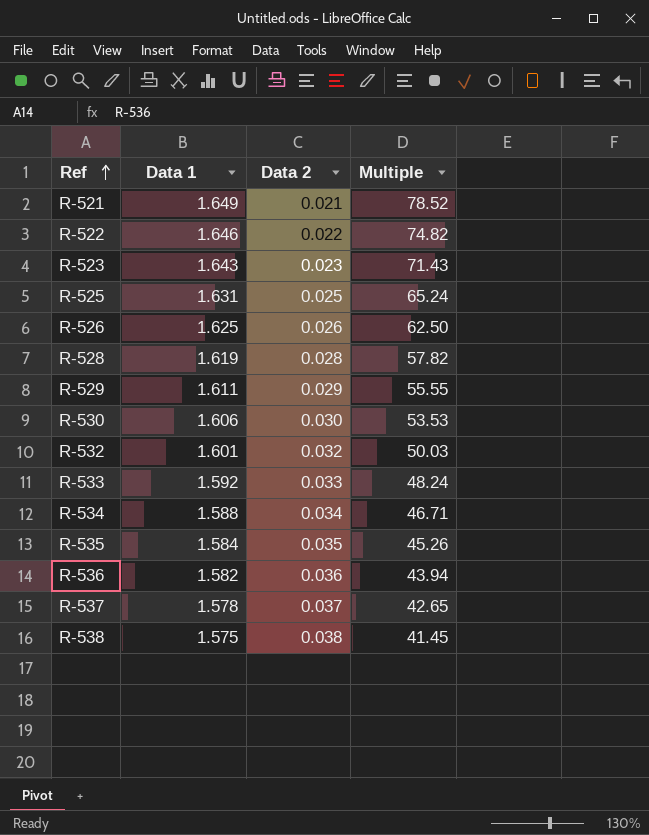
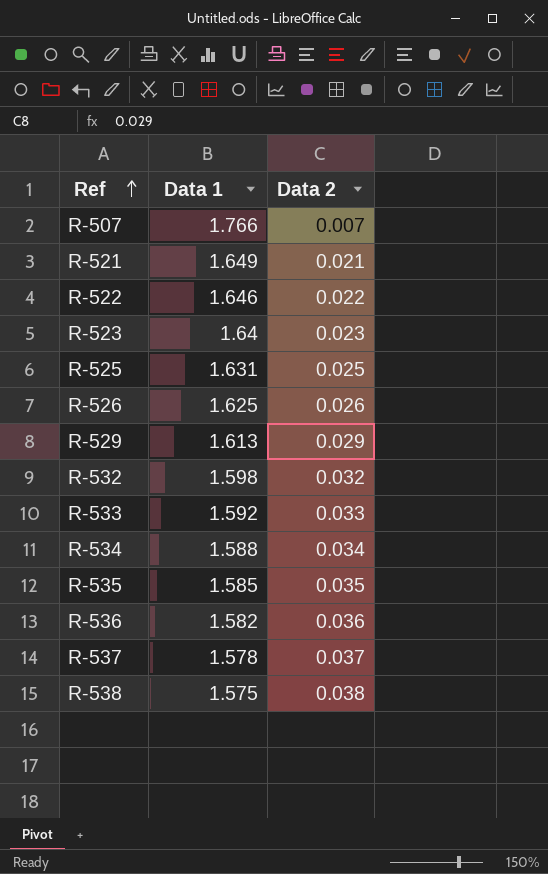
column Multiple | formula: [Data 1] / [Data 2] -> none
row R-528: 1.619 | 0.028 | 57.82 -> none
row R-530: 1.606 | 0.030 | 53.53 -> none
row R-507: none -> 1.766 | 0.007
R-523 | Data 1: 1.643 -> 1.64
R-529 | Data 1: 1.611 -> 1.613
R-532 | Data 1: 1.601 -> 1.598
R-535 | Data 1: 1.584 -> 1.585

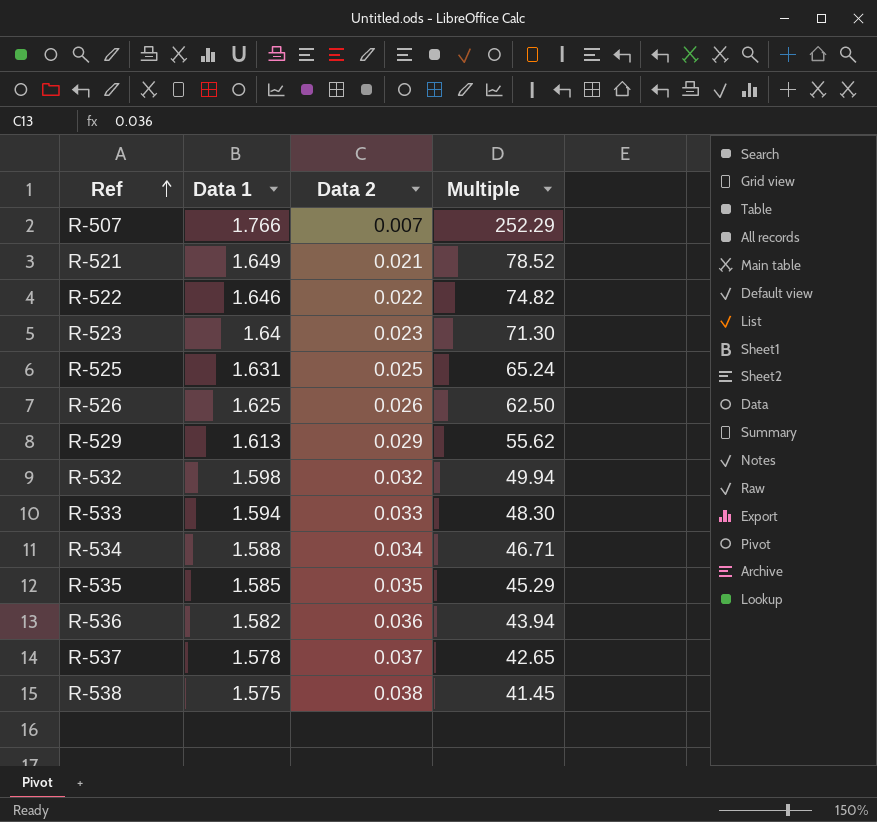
column Multiple | formula: none -> [Data 1] / [Data 2]
R-533 | Data 1: 1.592 -> 1.594

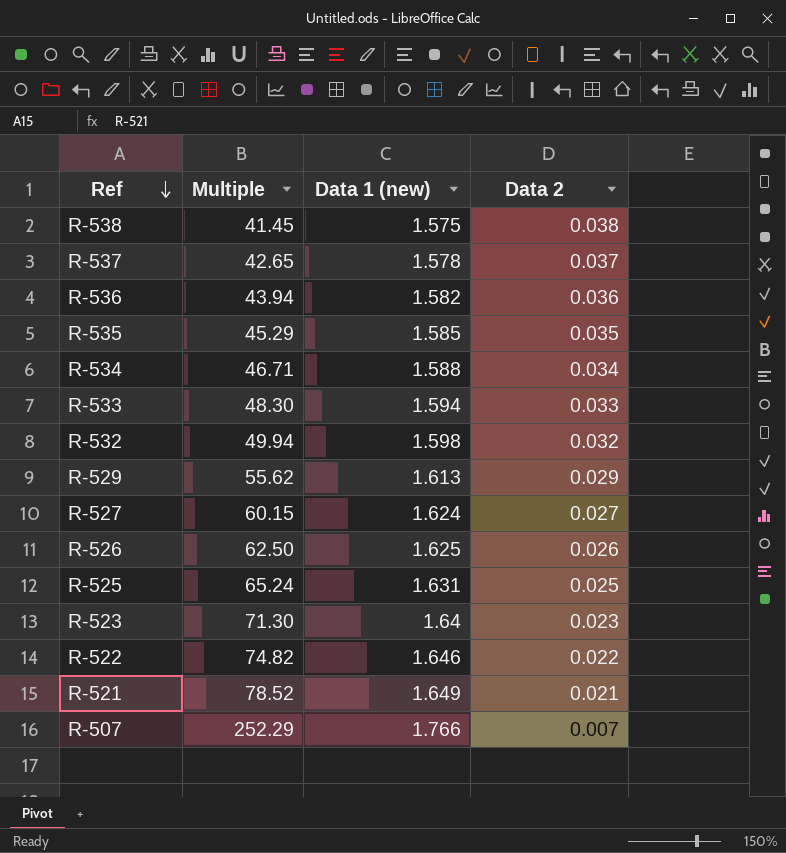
row order: Ref ascending -> Ref descending
column Multiple | position: 4 -> 2
column name: Data 1 -> Data 1 (new)
row R-527: none -> 60.15 | 1.624 | 0.027

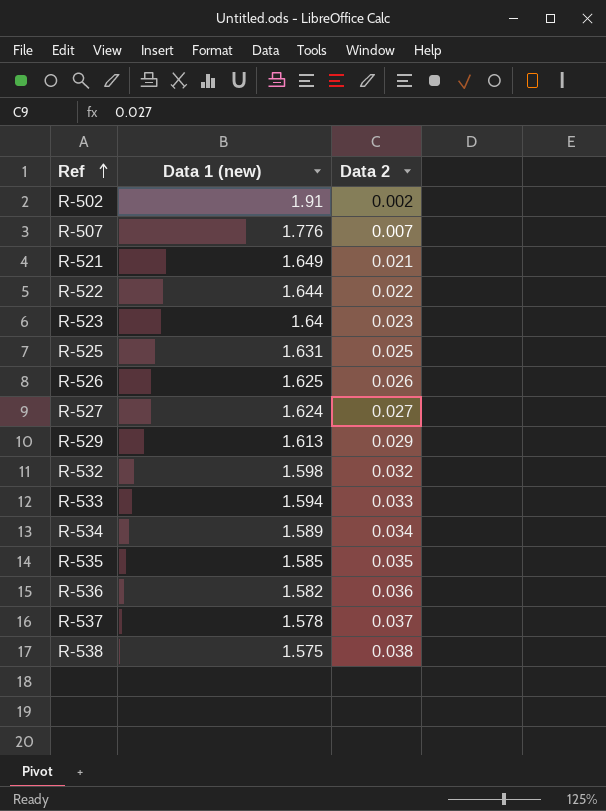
row order: Ref descending -> Ref ascending
column Multiple | formula: [Data 1 (new)] / [Data 2] -> none
row R-502: none -> 1.91 | 0.002
R-507 | Data 1 (new): 1.766 -> 1.776
R-522 | Data 1 (new): 1.646 -> 1.644
R-534 | Data 1 (new): 1.588 -> 1.589

